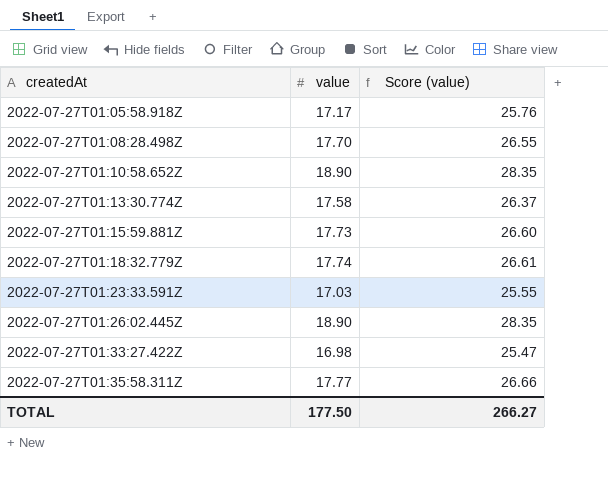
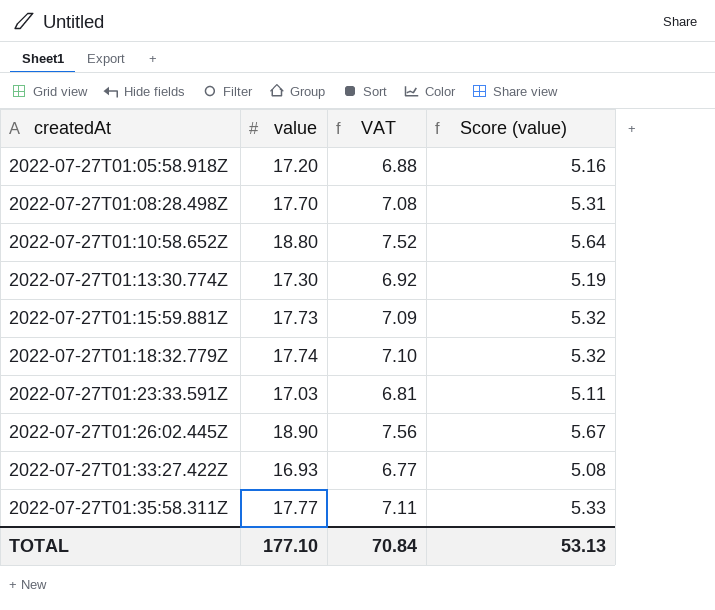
column VAT | formula: none -> [value] * 0.4
column Score (value) | formula: [value] * 1.5 -> [value] * 0.3
2022-07-27T01:05:58.918Z | value: 17.17 -> 17.20
2022-07-27T01:10:58.652Z | value: 18.90 -> 18.80
2022-07-27T01:13:30.774Z | value: 17.58 -> 17.30
2022-07-27T01:33:27.422Z | value: 16.98 -> 16.93
TOTAL | value: 177.50 -> 177.10
TOTAL | Score (value): 266.27 -> 53.13

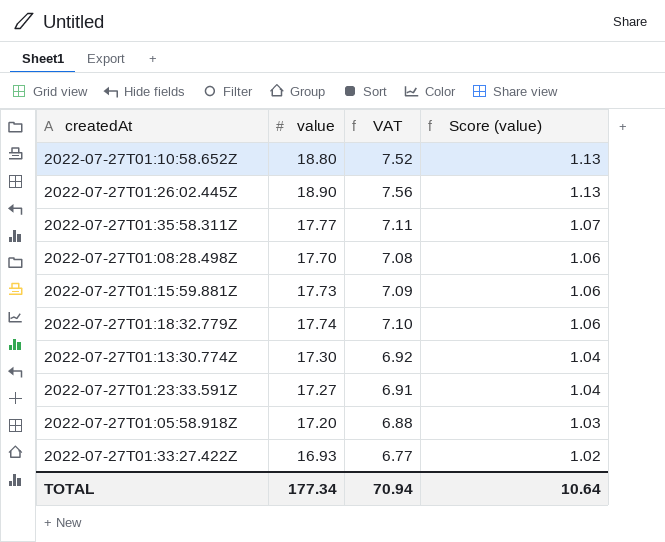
row order: createdAt ascending -> Score (value) descending
column Score (value) | formula: [value] * 0.3 -> [value] * 0.06
2022-07-27T01:23:33.591Z | value: 17.03 -> 17.27
2022-07-27T01:23:33.591Z | VAT: 6.81 -> 6.91
TOTAL | value: 177.10 -> 177.34
TOTAL | VAT: 70.84 -> 70.94
TOTAL | Score (value): 53.13 -> 10.64

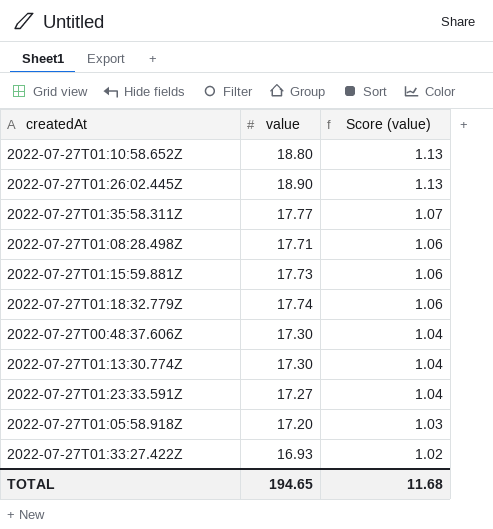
column VAT | formula: [value] * 0.4 -> none
2022-07-27T01:08:28.498Z | value: 17.70 -> 17.71
row 2022-07-27T00:48:37.606Z: none -> 17.30 | 1.04
TOTAL | value: 177.34 -> 194.65
TOTAL | Score (value): 10.64 -> 11.68

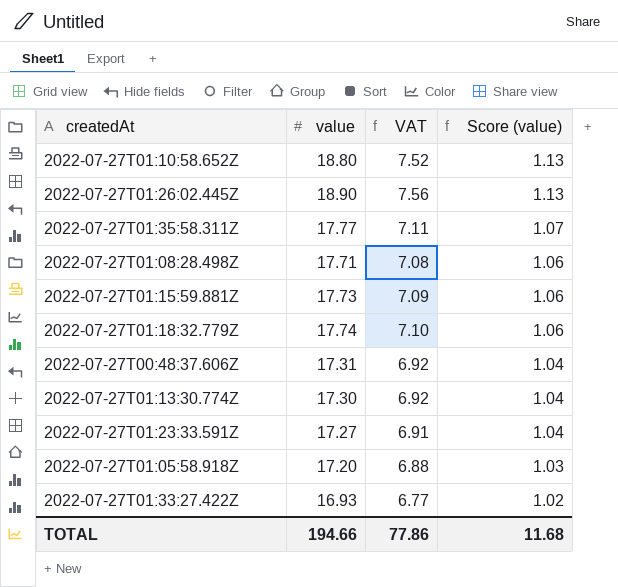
column VAT | formula: none -> [value] * 0.4
2022-07-27T00:48:37.606Z | value: 17.30 -> 17.31
TOTAL | value: 194.65 -> 194.66

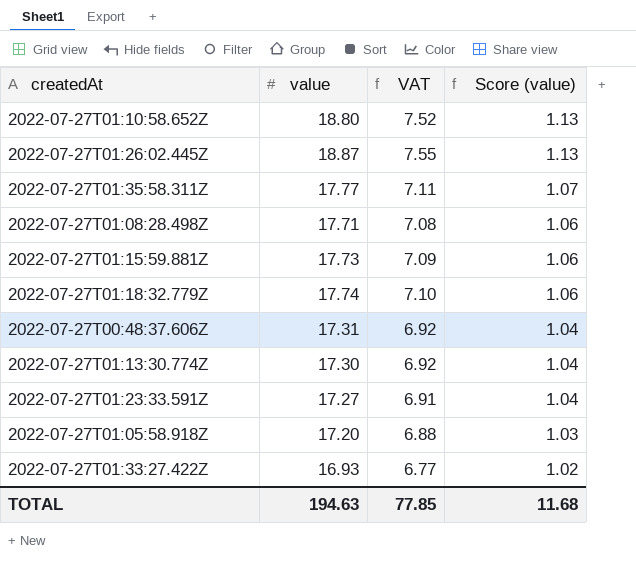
2022-07-27T01:26:02.445Z | value: 18.90 -> 18.87
2022-07-27T01:26:02.445Z | VAT: 7.56 -> 7.55
TOTAL | value: 194.66 -> 194.63
TOTAL | VAT: 77.86 -> 77.85

